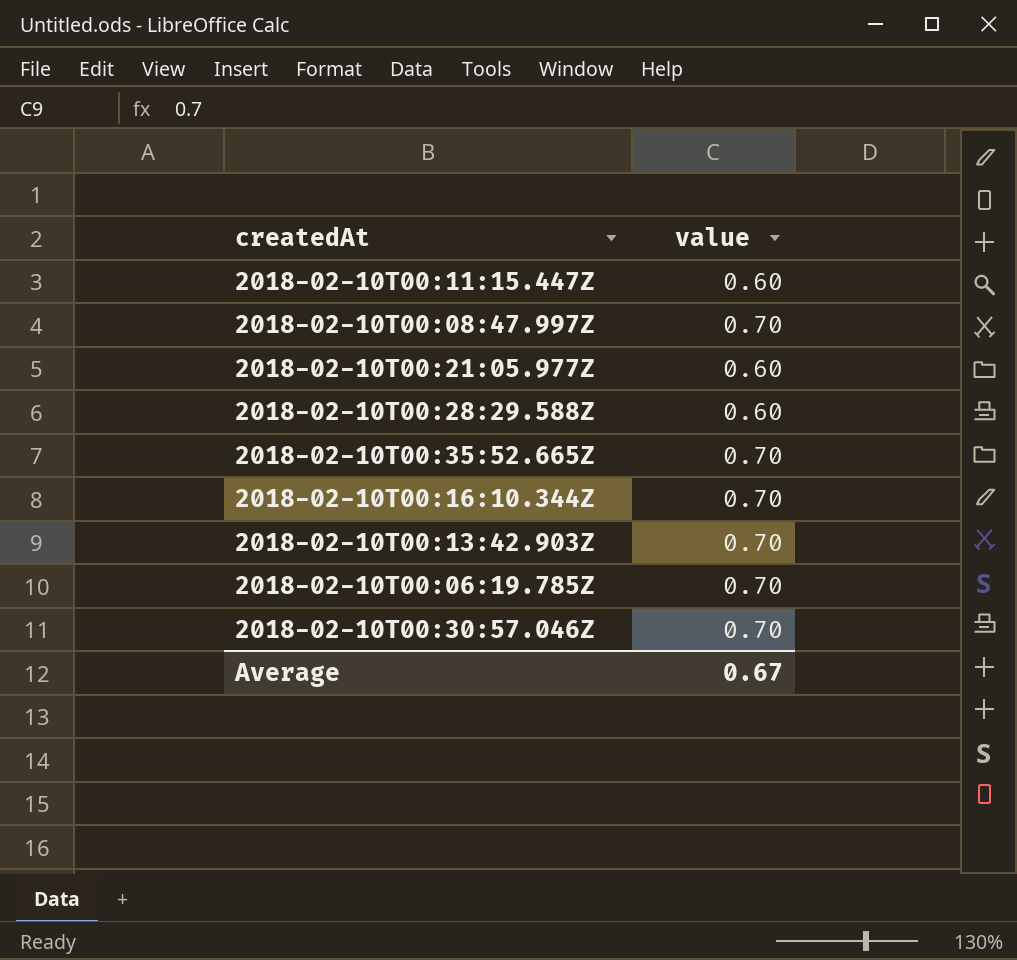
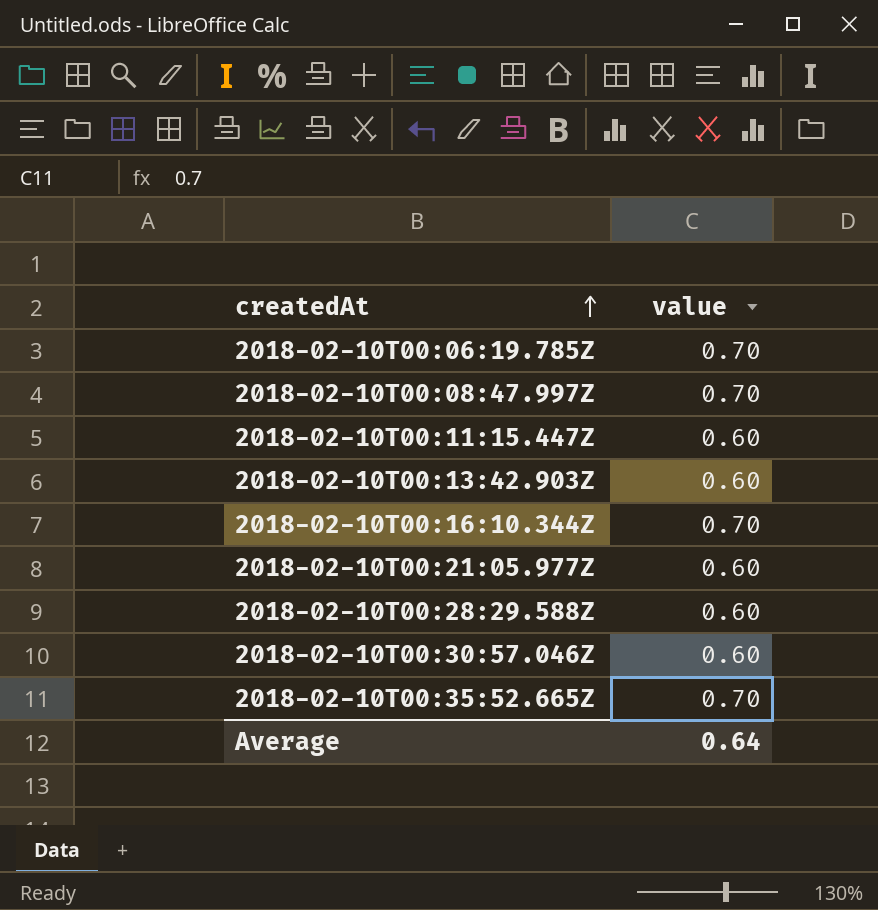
row order: none -> createdAt ascending
2018-02-10T00:13:42.903Z | value: 0.70 -> 0.60
2018-02-10T00:30:57.046Z | value: 0.70 -> 0.60
Average | value: 0.67 -> 0.64

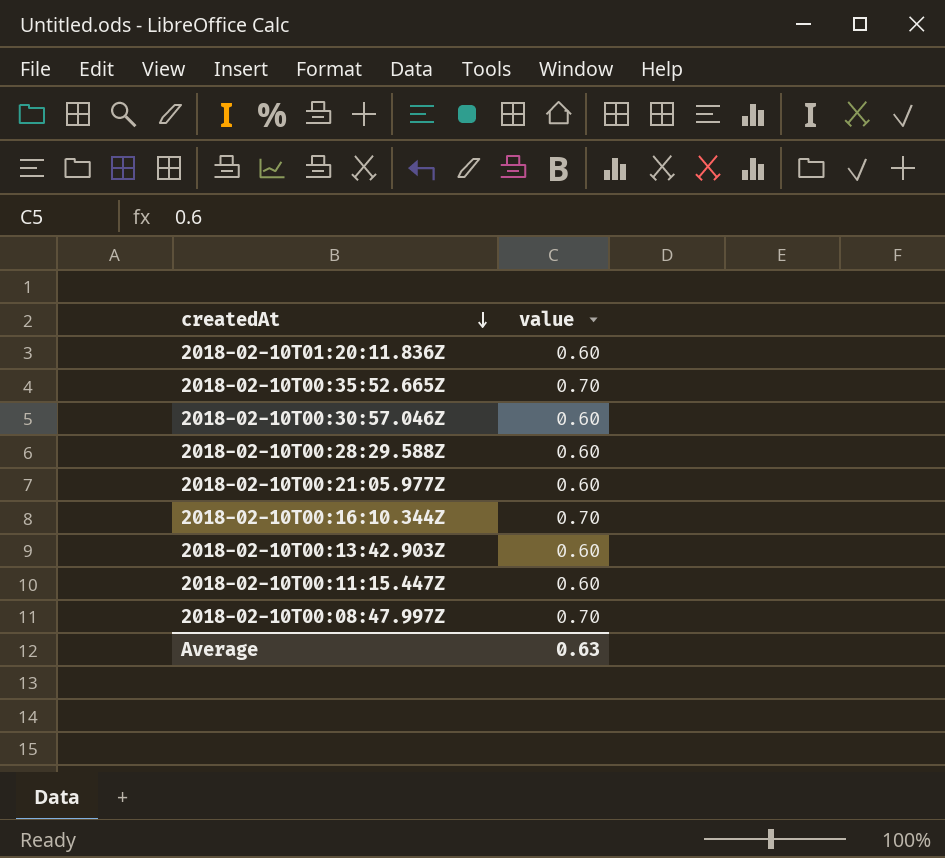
row order: createdAt ascending -> createdAt descending
row 2018-02-10T00:06:19.785Z: 0.70 -> none
row 2018-02-10T01:20:11.836Z: none -> 0.60
Average | value: 0.64 -> 0.63

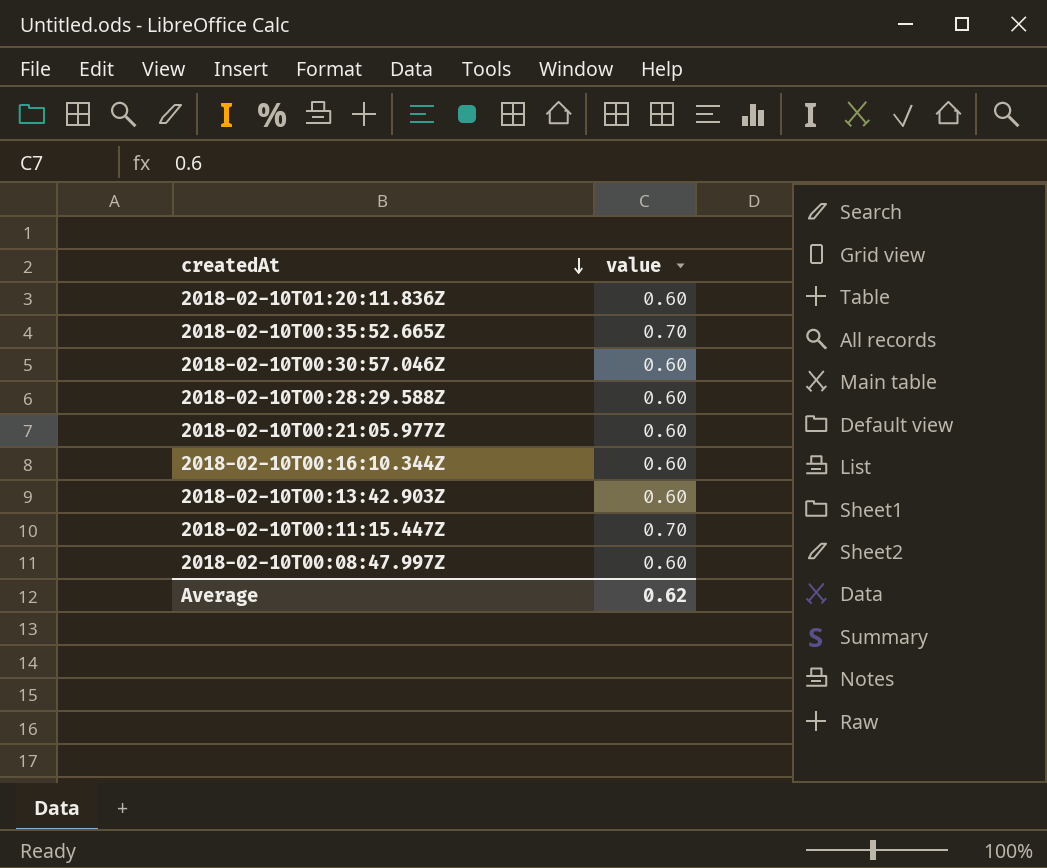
2018-02-10T00:16:10.344Z | value: 0.70 -> 0.60
2018-02-10T00:11:15.447Z | value: 0.60 -> 0.70
2018-02-10T00:08:47.997Z | value: 0.70 -> 0.60
Average | value: 0.63 -> 0.62

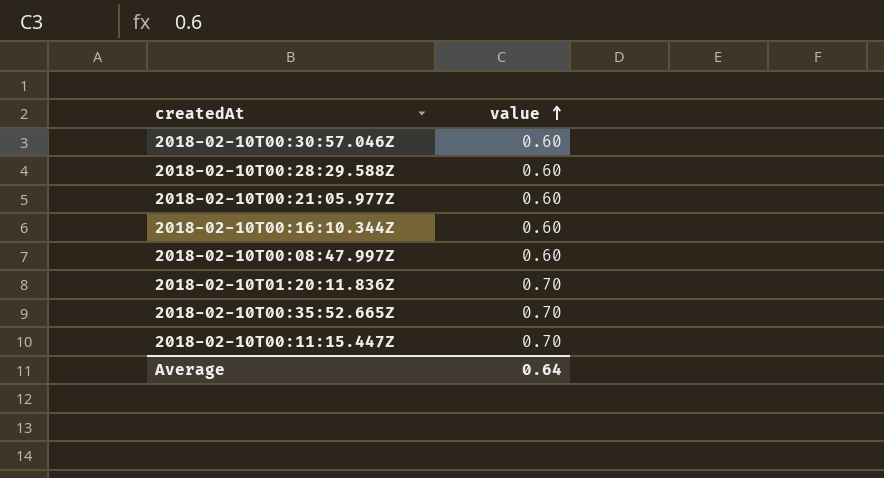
row order: createdAt descending -> value ascending
row 2018-02-10T00:13:42.903Z: 0.60 -> none
2018-02-10T01:20:11.836Z | value: 0.60 -> 0.70
Average | value: 0.62 -> 0.64

